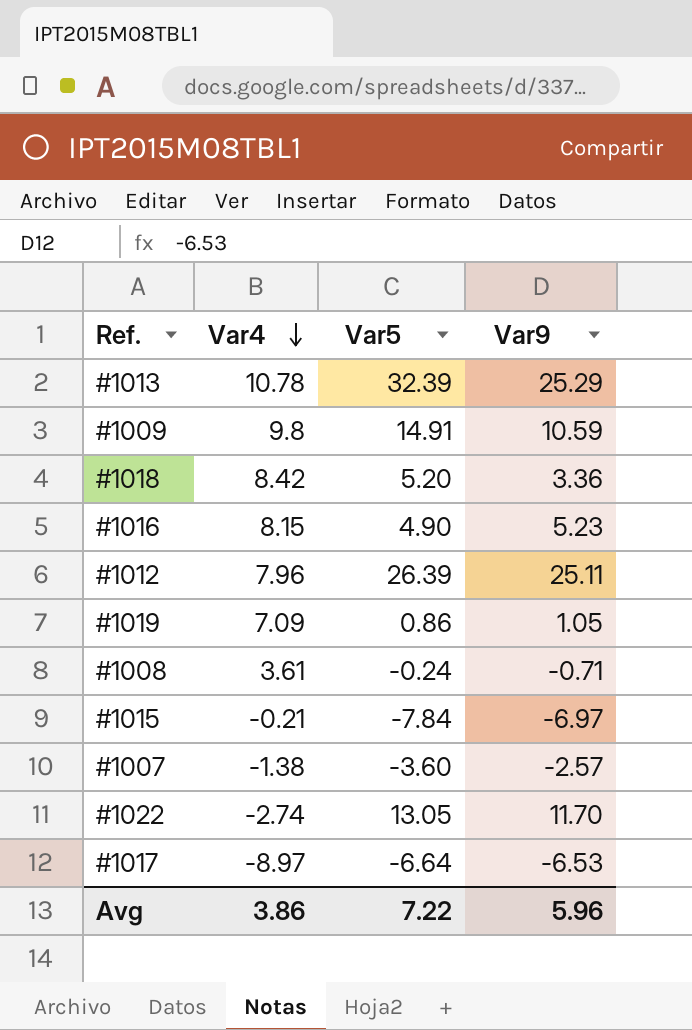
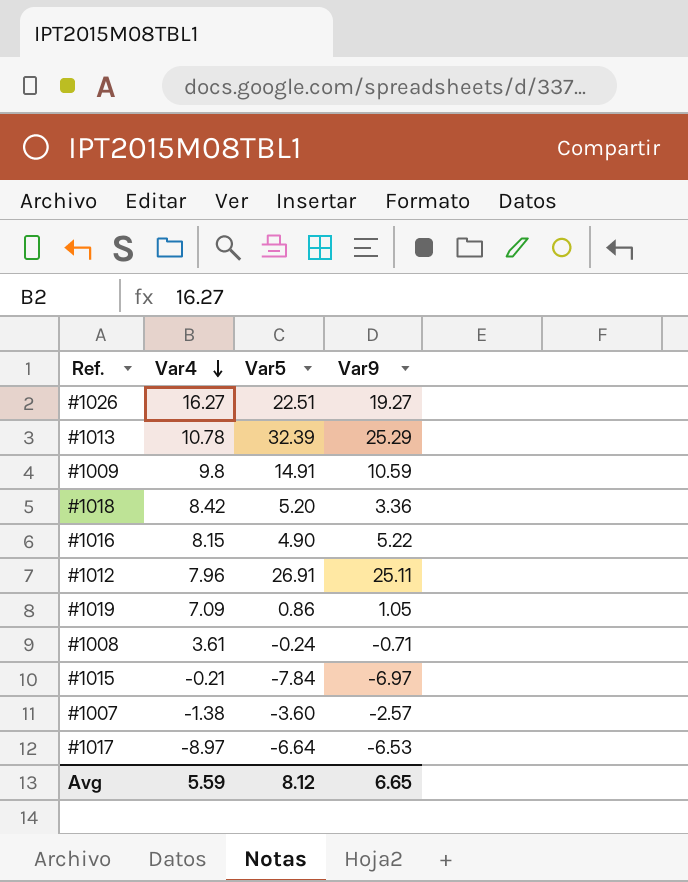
row #1022: -2.74 | 13.05 | 11.70 -> none
row #1026: none -> 16.27 | 22.51 | 19.27
#1016 | Var9: 5.23 -> 5.22
#1012 | Var5: 26.39 -> 26.91
Avg | Var4: 3.86 -> 5.59
Avg | Var5: 7.22 -> 8.12
Avg | Var9: 5.96 -> 6.65

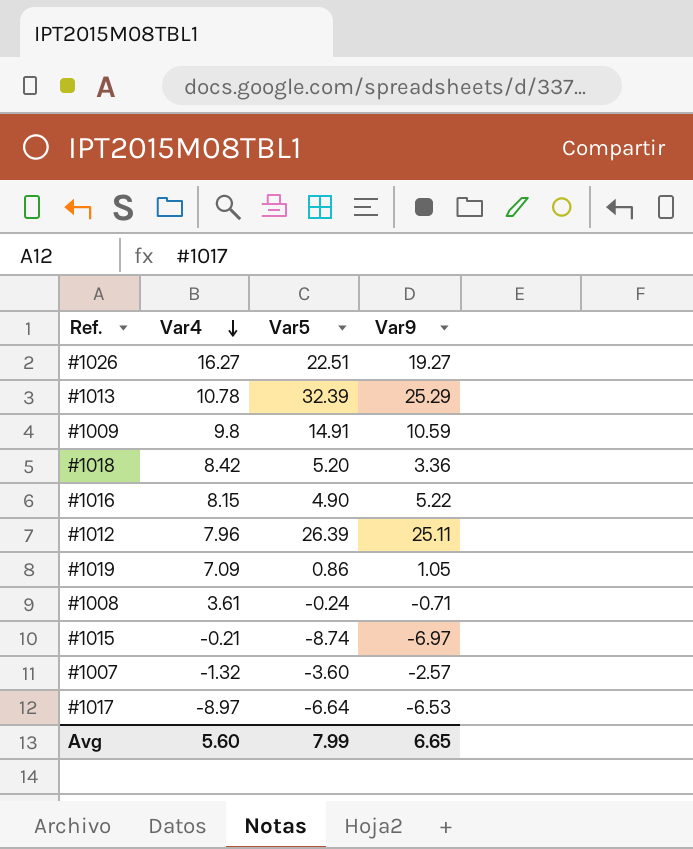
#1012 | Var5: 26.91 -> 26.39
#1015 | Var5: -7.84 -> -8.74
#1007 | Var4: -1.38 -> -1.32
Avg | Var4: 5.59 -> 5.60
Avg | Var5: 8.12 -> 7.99

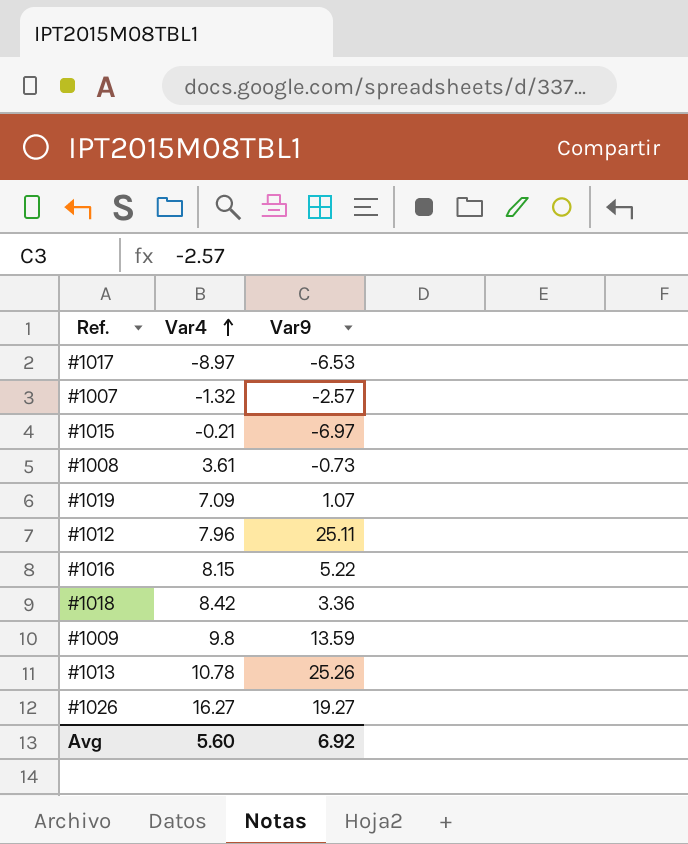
row order: Var4 descending -> Var4 ascending
column Var5 | position: 3 -> none
#1008 | Var9: -0.71 -> -0.73
#1019 | Var9: 1.05 -> 1.07
#1009 | Var9: 10.59 -> 13.59
#1013 | Var9: 25.29 -> 25.26
Avg | Var9: 6.65 -> 6.92

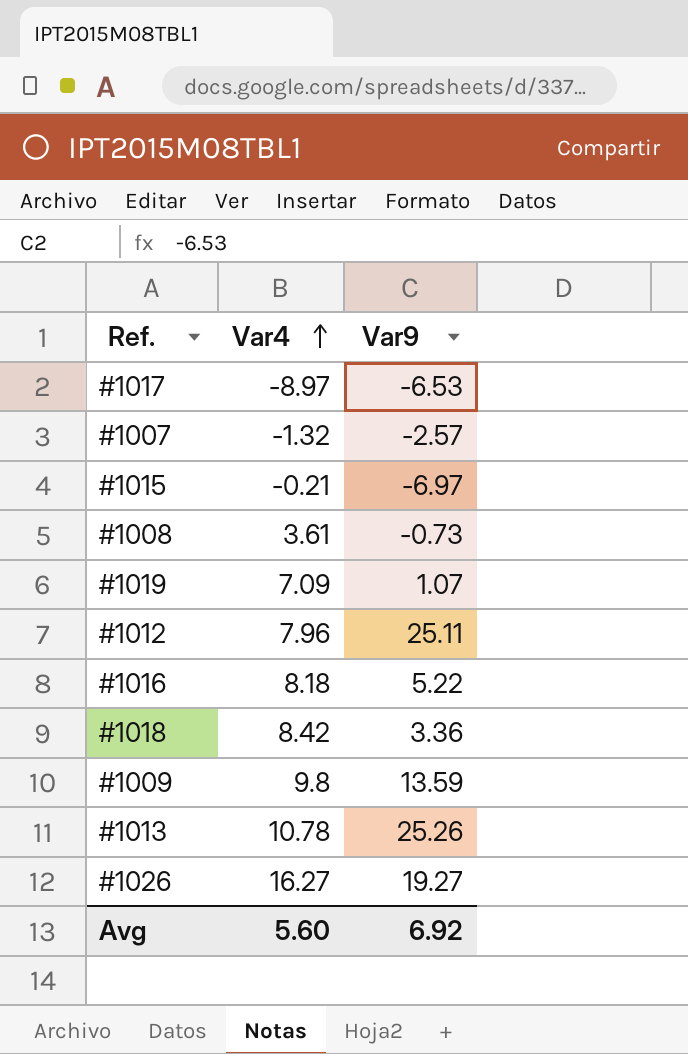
#1016 | Var4: 8.15 -> 8.18

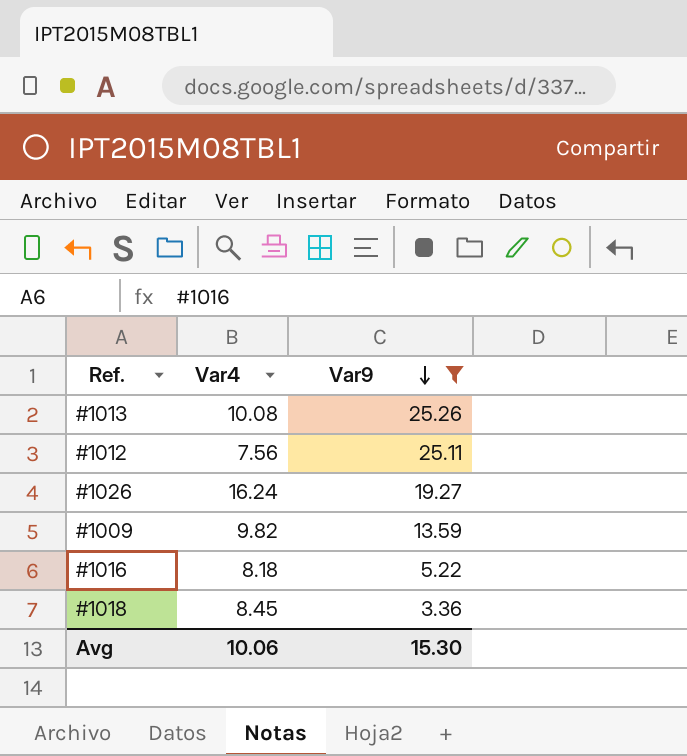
filter: none -> Var9 >= 3.36
row order: Var4 ascending -> Var9 descending
#1013 | Var4: 10.78 -> 10.08
#1012 | Var4: 7.96 -> 7.56
#1026 | Var4: 16.27 -> 16.24
#1009 | Var4: 9.8 -> 9.82
#1018 | Var4: 8.42 -> 8.45
Avg | Var4: 5.60 -> 10.06
Avg | Var9: 6.92 -> 15.30

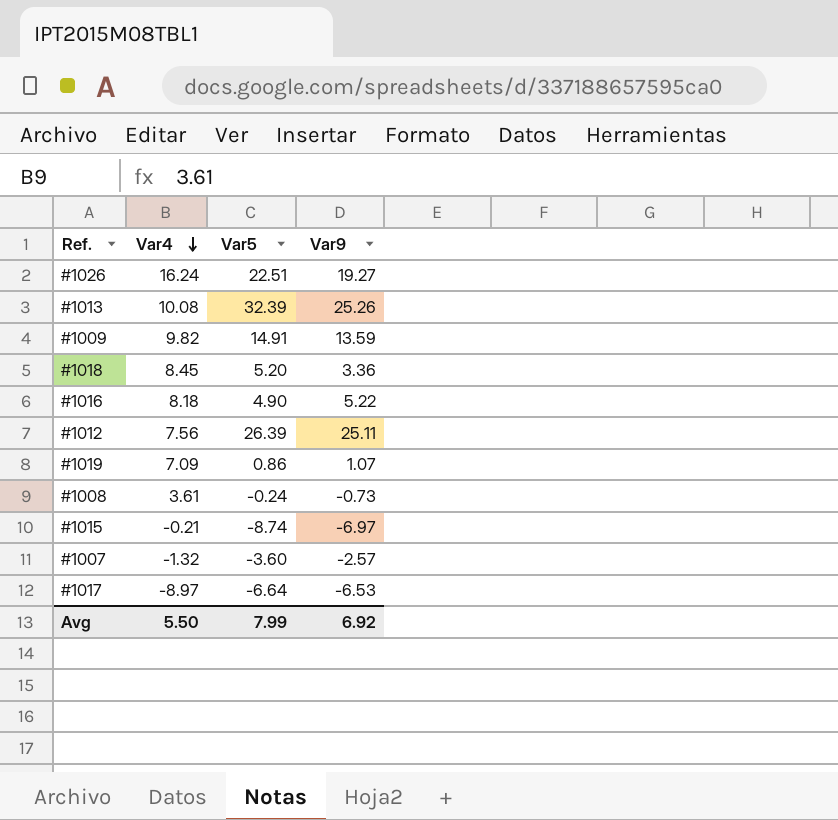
filter: Var9 >= 3.36 -> none
row order: Var9 descending -> Var4 descending
column Var5 | position: none -> 3
Avg | Var4: 10.06 -> 5.50
Avg | Var9: 15.30 -> 6.92

